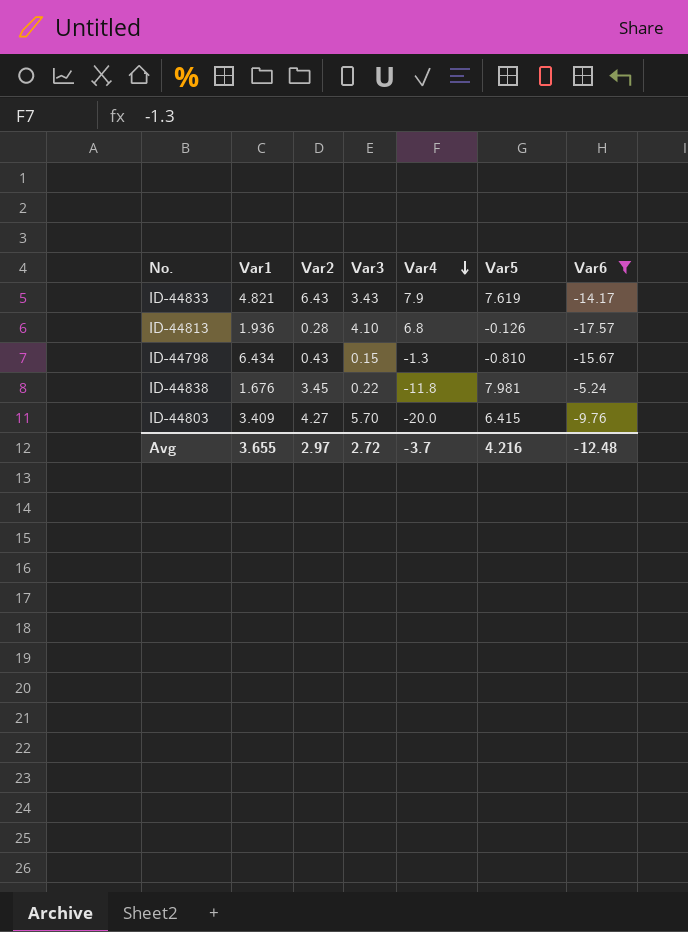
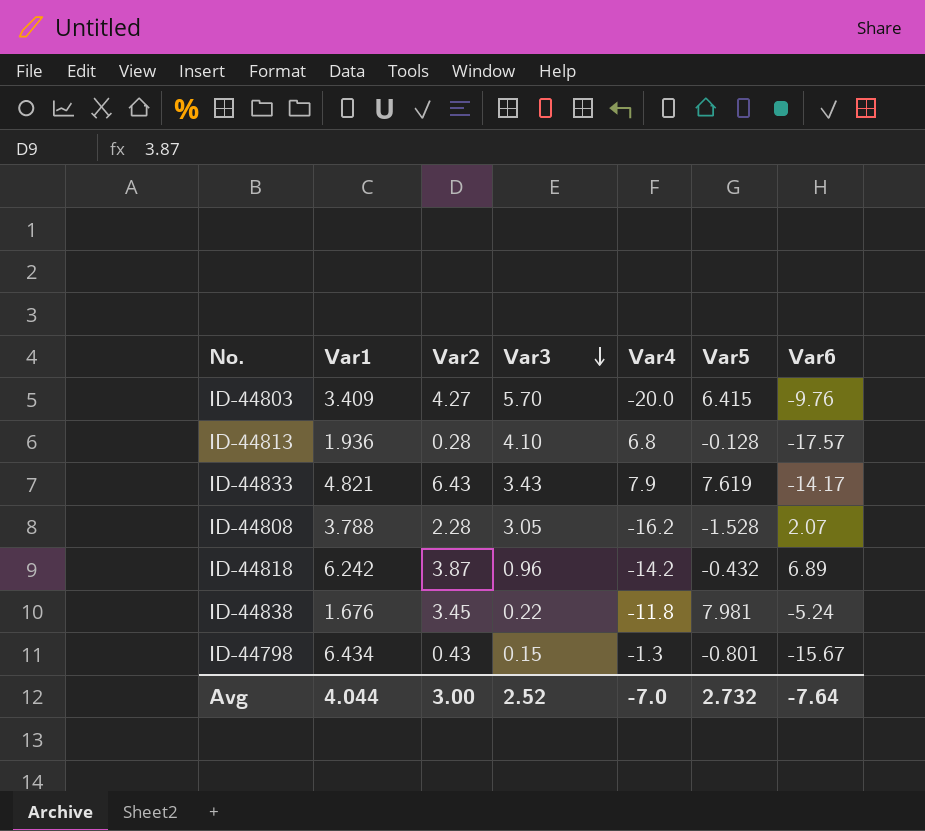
filter: Var6 <= -5.24 -> none
row order: Var4 descending -> Var3 descending
ID-44813 | Var5: -0.126 -> -0.128
ID-44798 | Var5: -0.810 -> -0.801
Avg | Var1: 3.655 -> 4.044
Avg | Var2: 2.97 -> 3.00
Avg | Var3: 2.72 -> 2.52
Avg | Var4: -3.7 -> -7.0
Avg | Var5: 4.216 -> 2.732
Avg | Var6: -12.48 -> -7.64

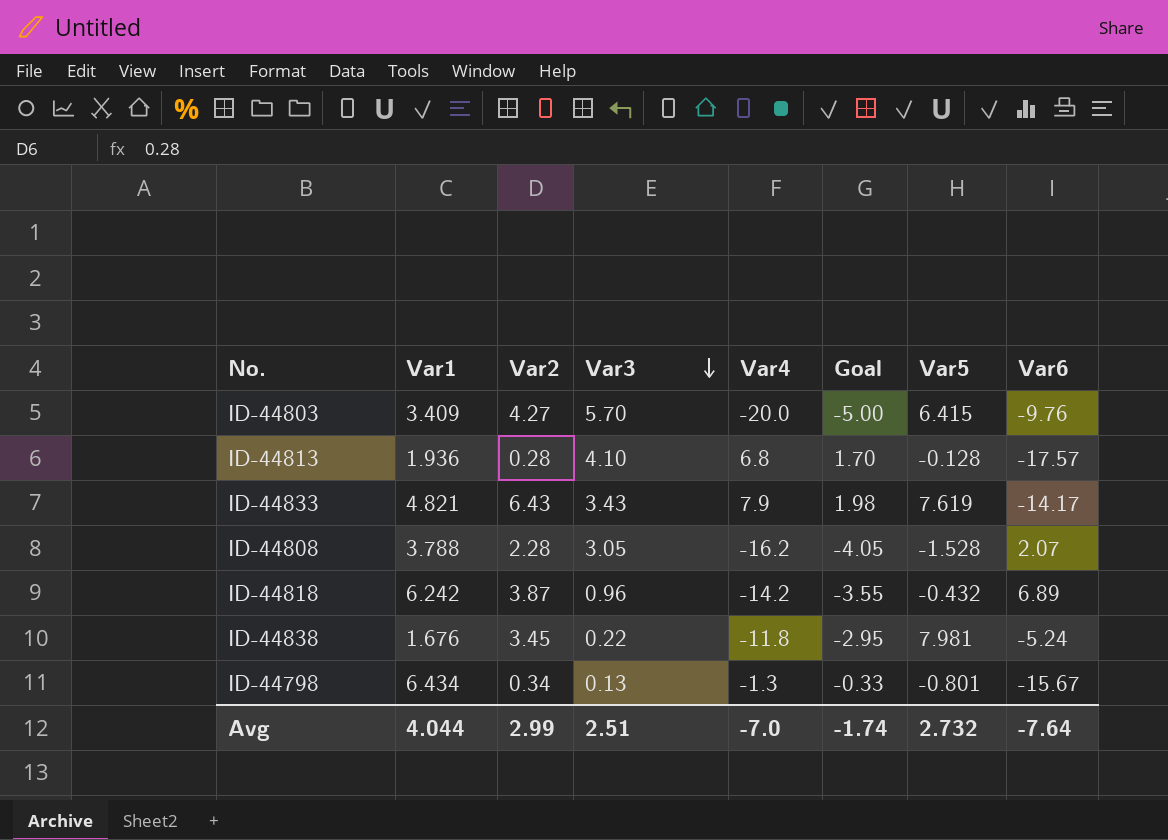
column Goal | formula: none -> [Var4] * 0.25
ID-44798 | Var2: 0.43 -> 0.34
ID-44798 | Var3: 0.15 -> 0.13
Avg | Var2: 3.00 -> 2.99
Avg | Var3: 2.52 -> 2.51

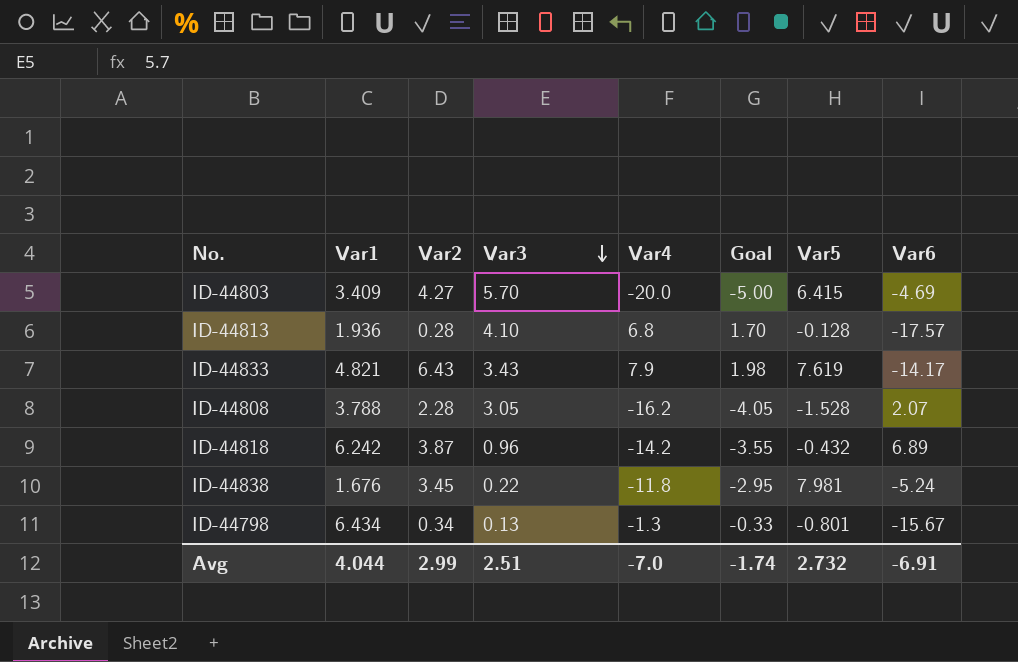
ID-44803 | Var6: -9.76 -> -4.69
Avg | Var6: -7.64 -> -6.91

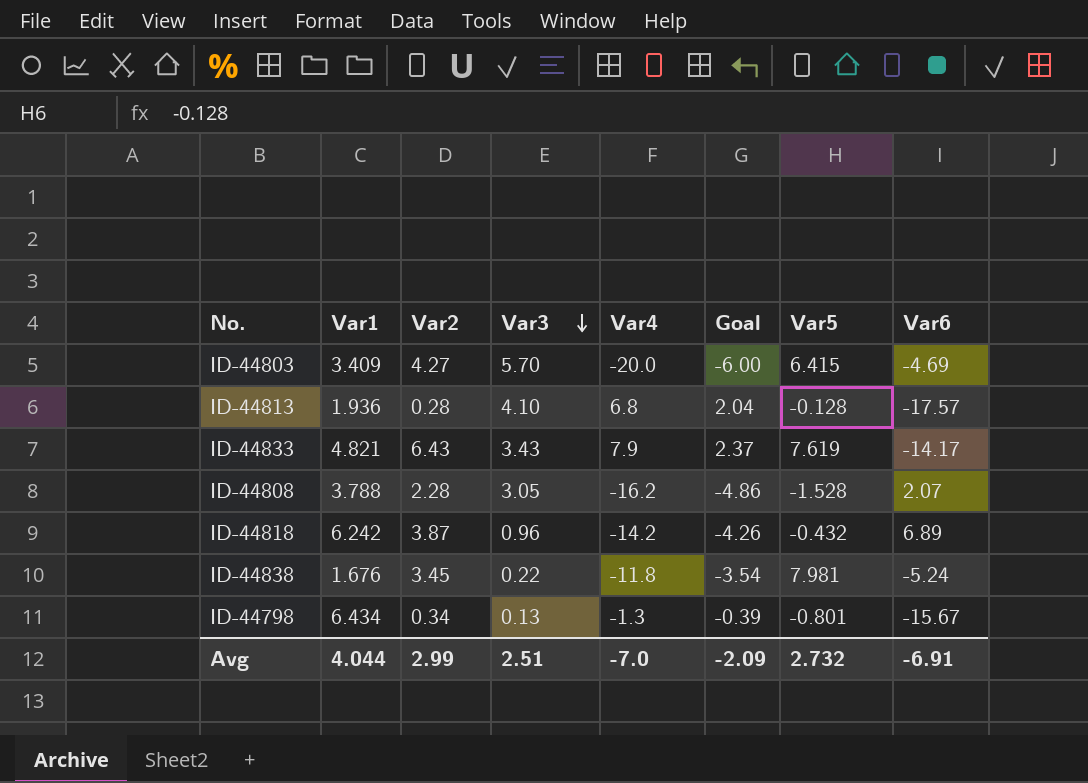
column Goal | formula: [Var4] * 0.25 -> [Var4] * 0.3
Avg | Goal: -1.74 -> -2.09

